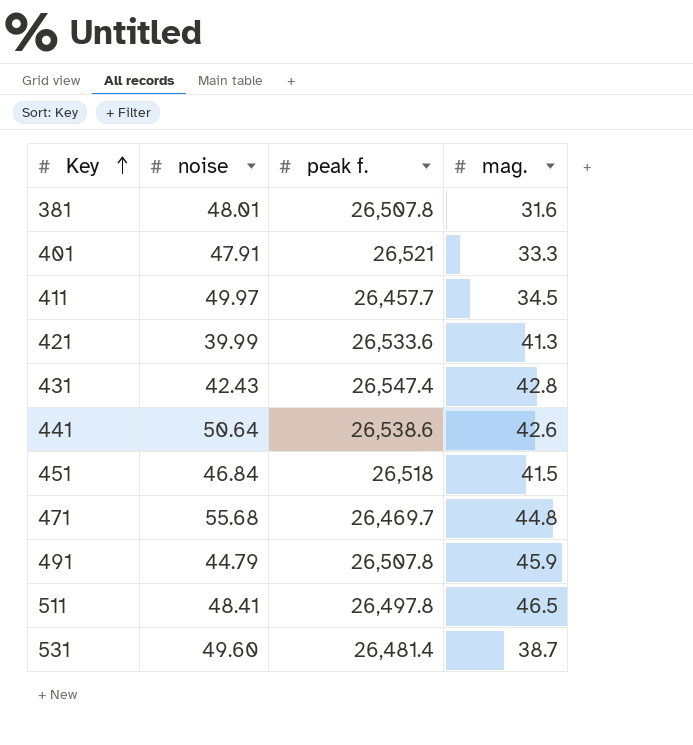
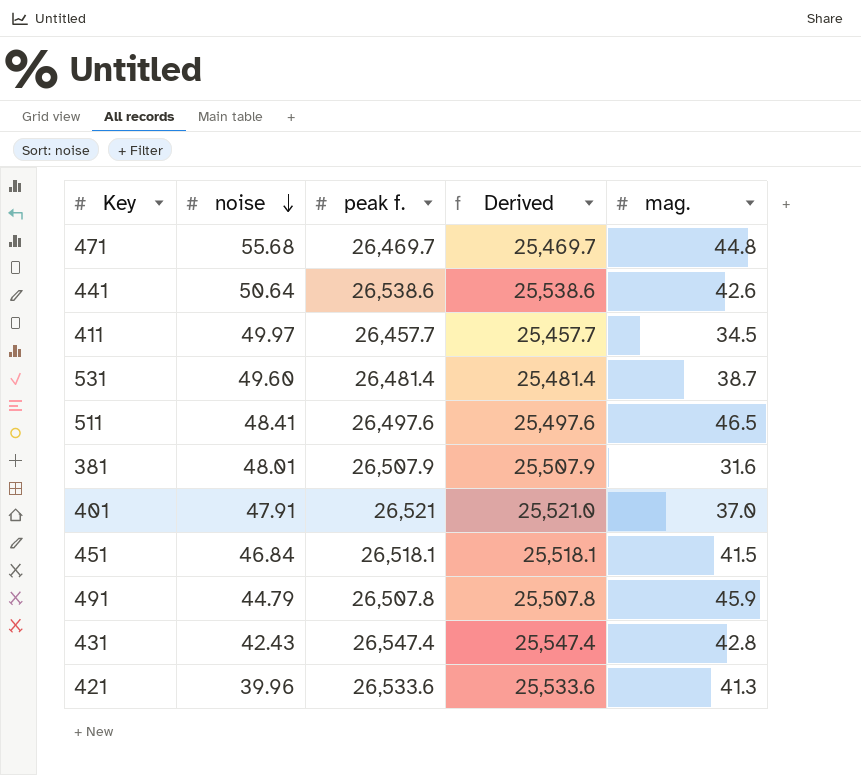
row order: Key ascending -> noise descending
column Derived | formula: none -> [peak f.] - 1000
511 | peak f.: 26,497.8 -> 26,497.6
381 | peak f.: 26,507.8 -> 26,507.9
401 | mag.: 33.3 -> 37.0
451 | peak f.: 26,518 -> 26,518.1
421 | noise: 39.99 -> 39.96

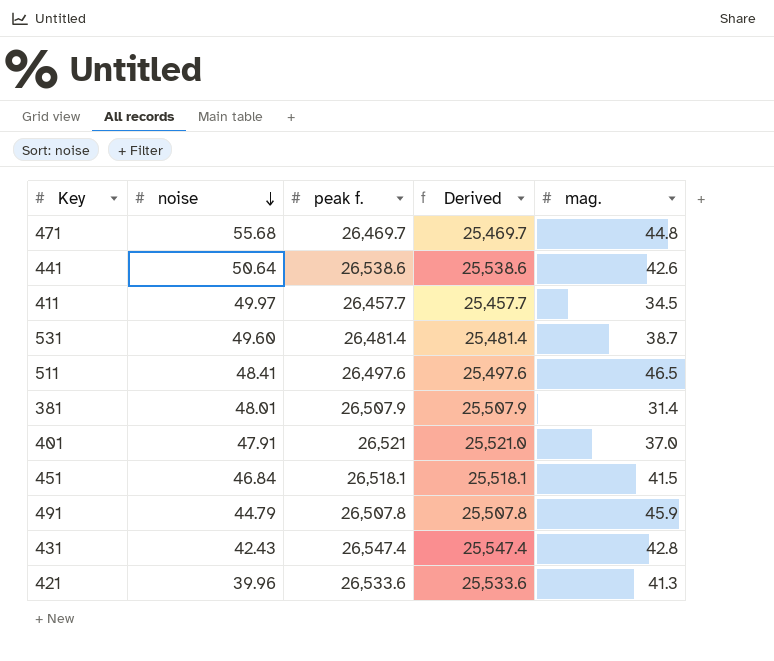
381 | mag.: 31.6 -> 31.4

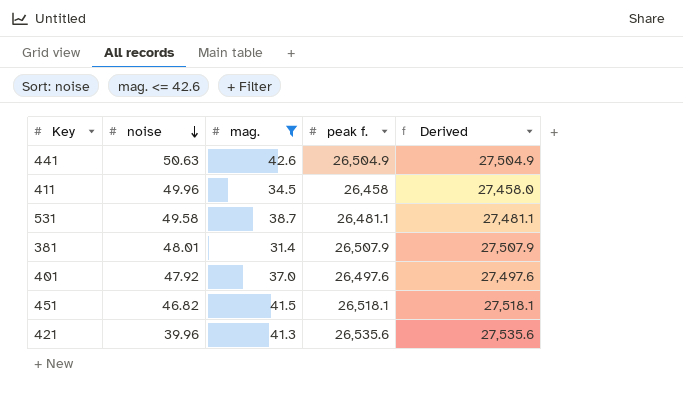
filter: none -> mag. <= 42.6
column mag. | position: 5 -> 3
column Derived | formula: [peak f.] - 1000 -> [peak f.] + 1000
441 | noise: 50.64 -> 50.63
441 | peak f.: 26,538.6 -> 26,504.9
411 | noise: 49.97 -> 49.96
411 | peak f.: 26,457.7 -> 26,458
531 | noise: 49.60 -> 49.58
531 | peak f.: 26,481.4 -> 26,481.1
401 | noise: 47.91 -> 47.92
401 | peak f.: 26,521 -> 26,497.6
451 | noise: 46.84 -> 46.82
421 | peak f.: 26,533.6 -> 26,535.6

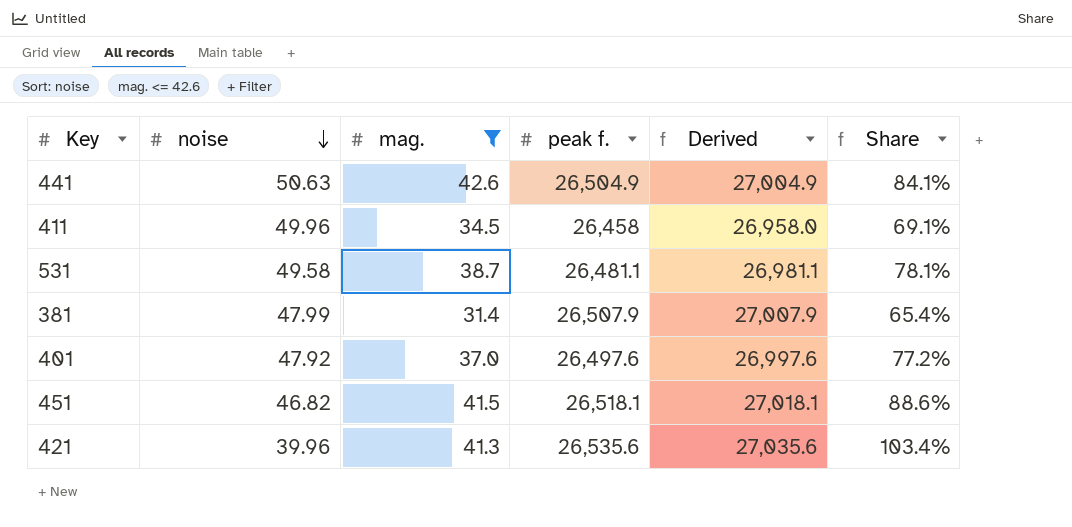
column Derived | formula: [peak f.] + 1000 -> [peak f.] + 500
column Share | formula: none -> [mag.] / [noise]
381 | noise: 48.01 -> 47.99

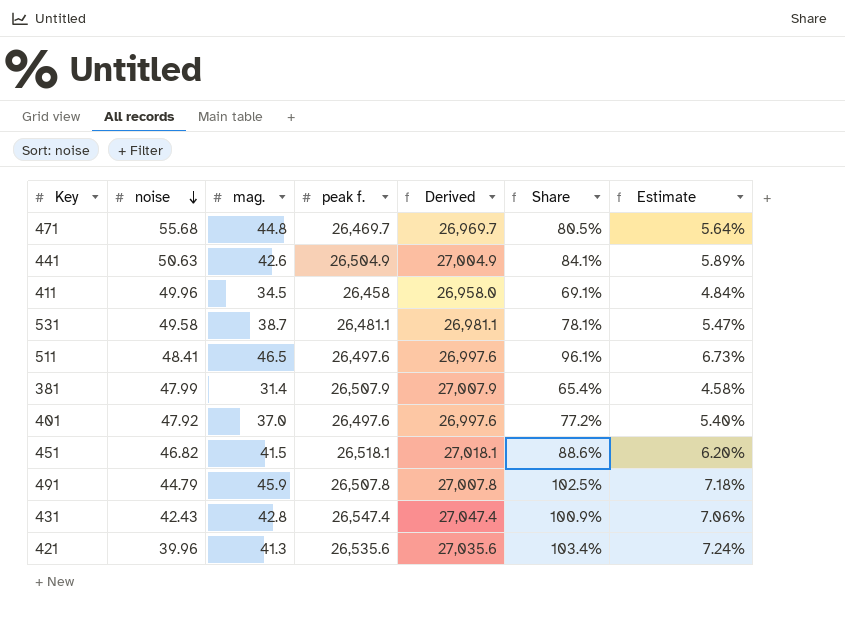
filter: mag. <= 42.6 -> none
column Estimate | formula: none -> [Share] * 0.07

